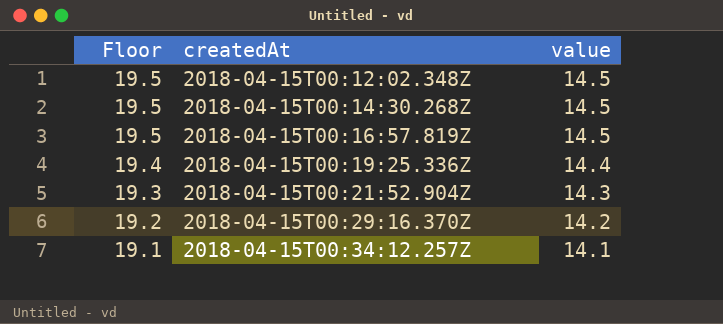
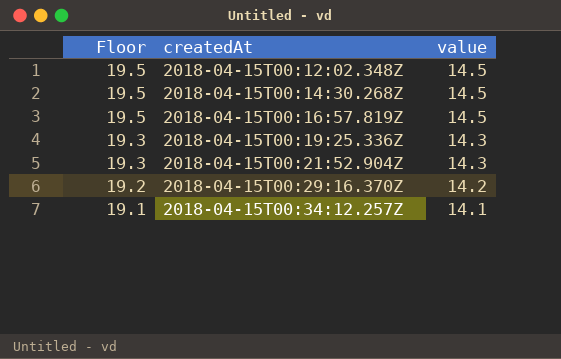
2018-04-15T00:19:25.336Z | Floor: 19.4 -> 19.3
2018-04-15T00:19:25.336Z | value: 14.4 -> 14.3

